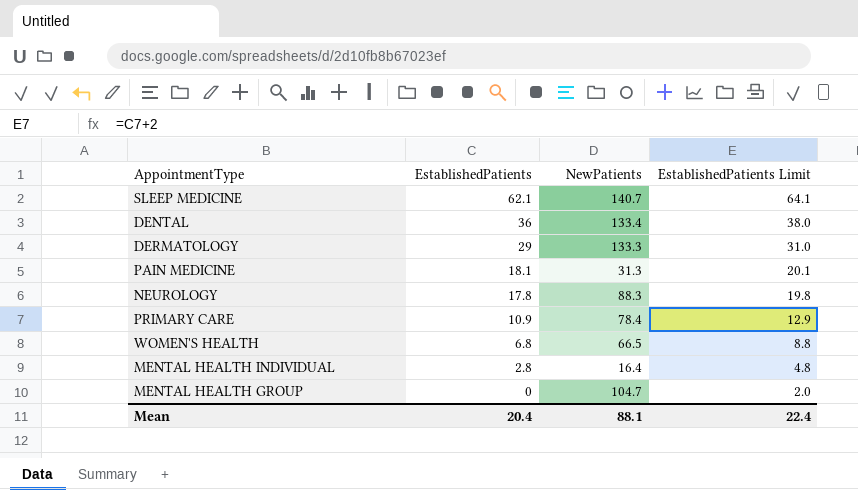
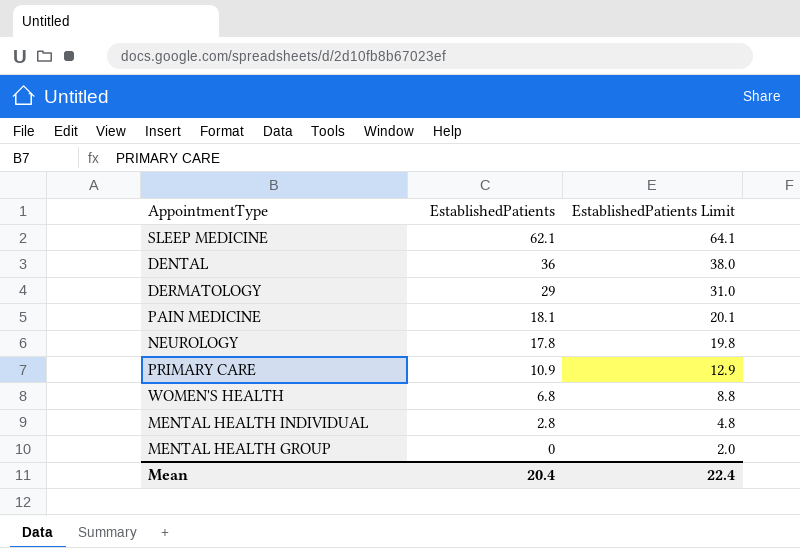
column NewPatients | position: 3 -> none

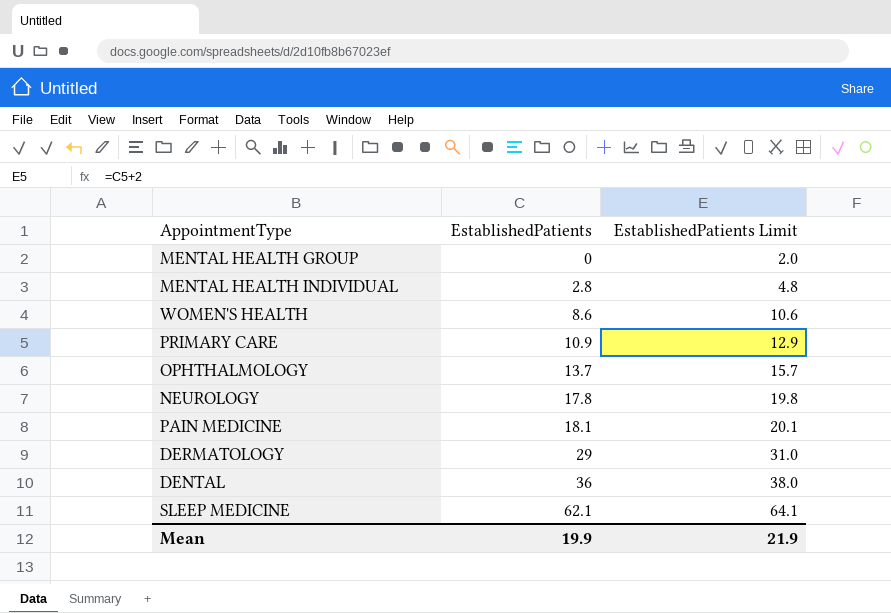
row order: EstablishedPatients descending -> EstablishedPatients ascending
WOMEN'S HEALTH | EstablishedPatients: 6.8 -> 8.6
WOMEN'S HEALTH | EstablishedPatients Limit: 8.8 -> 10.6
row OPHTHALMOLOGY: none -> 13.7 | 15.7
Mean | EstablishedPatients: 20.4 -> 19.9
Mean | EstablishedPatients Limit: 22.4 -> 21.9

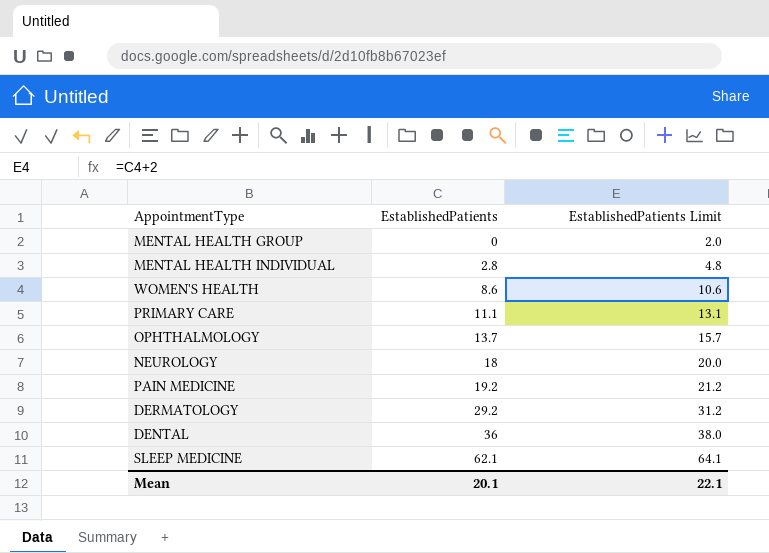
PRIMARY CARE | EstablishedPatients: 10.9 -> 11.1
PRIMARY CARE | EstablishedPatients Limit: 12.9 -> 13.1
NEUROLOGY | EstablishedPatients: 17.8 -> 18
NEUROLOGY | EstablishedPatients Limit: 19.8 -> 20.0
PAIN MEDICINE | EstablishedPatients: 18.1 -> 19.2
PAIN MEDICINE | EstablishedPatients Limit: 20.1 -> 21.2
DERMATOLOGY | EstablishedPatients: 29 -> 29.2
DERMATOLOGY | EstablishedPatients Limit: 31.0 -> 31.2
Mean | EstablishedPatients: 19.9 -> 20.1
Mean | EstablishedPatients Limit: 21.9 -> 22.1

